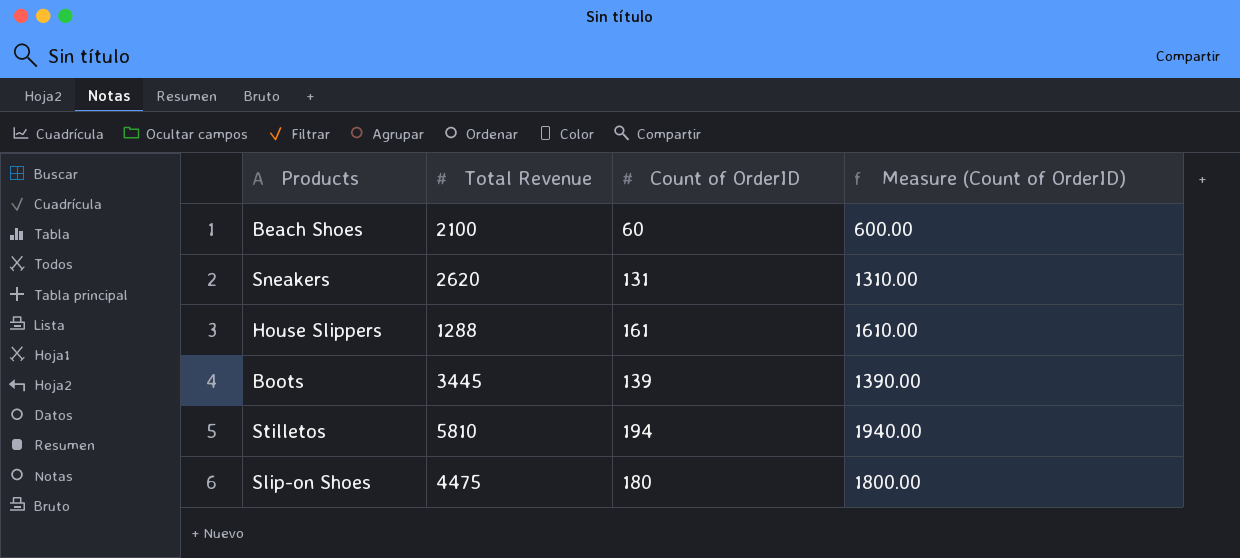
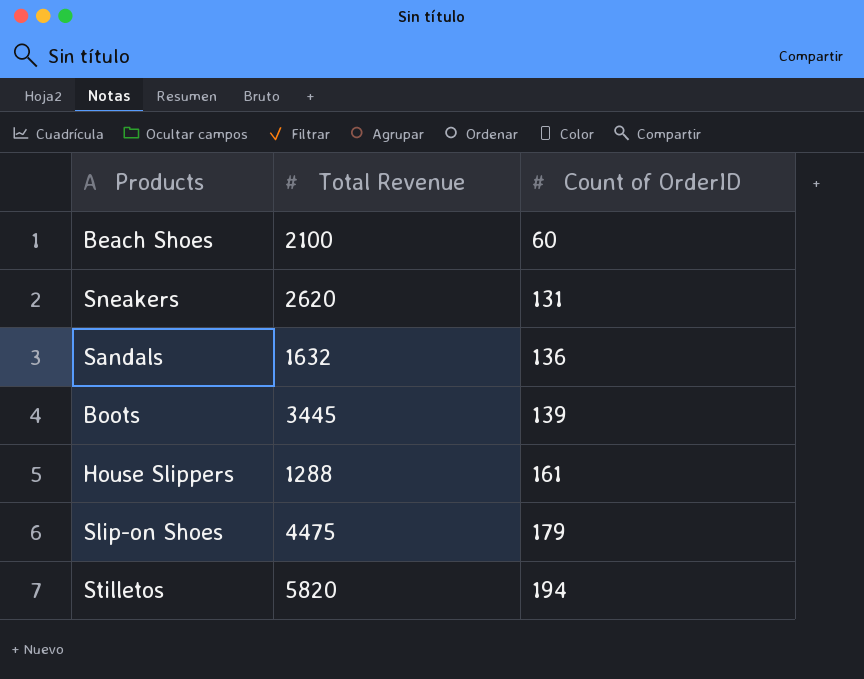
row order: none -> Count of OrderID ascending
column Measure (Count of OrderID) | formula: [Count of OrderID] * 10 -> none
row Sandals: none -> 1632 | 136
Slip-on Shoes | Count of OrderID: 180 -> 179
Stilletos | Total Revenue: 5810 -> 5820

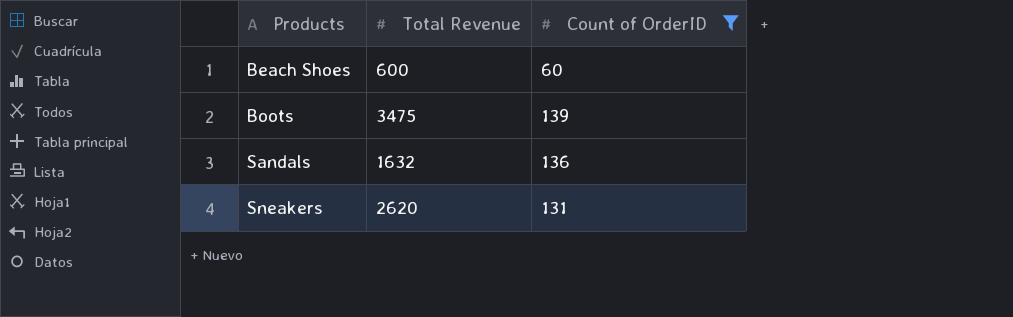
filter: none -> Count of OrderID <= 139
row order: Count of OrderID ascending -> Products ascending
Beach Shoes | Total Revenue: 2100 -> 600
Boots | Total Revenue: 3445 -> 3475

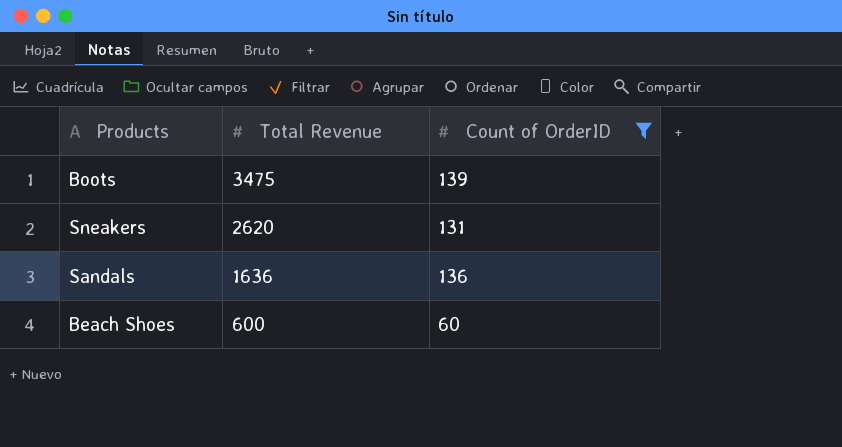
row order: Products ascending -> Total Revenue descending
Sandals | Total Revenue: 1632 -> 1636

